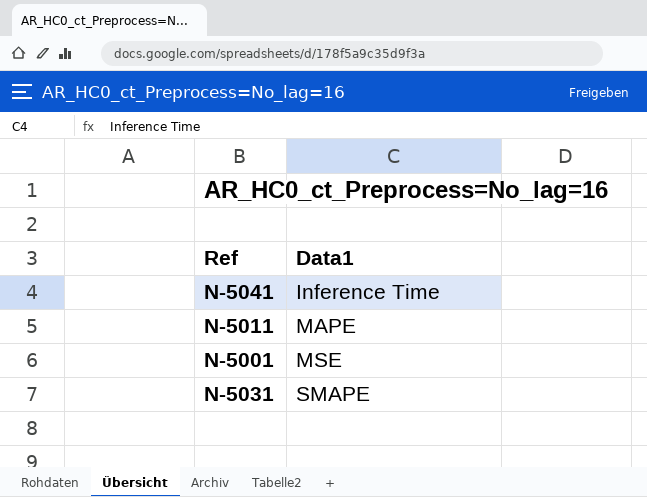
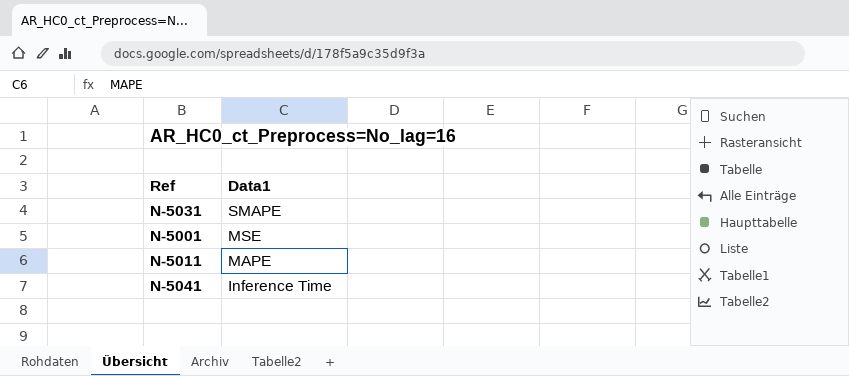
row order: Data1 ascending -> Data1 descending

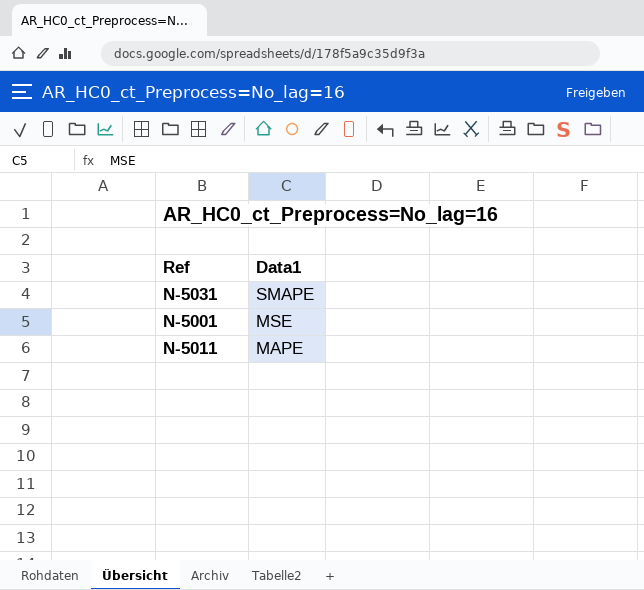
row N-5041: Inference Time -> none

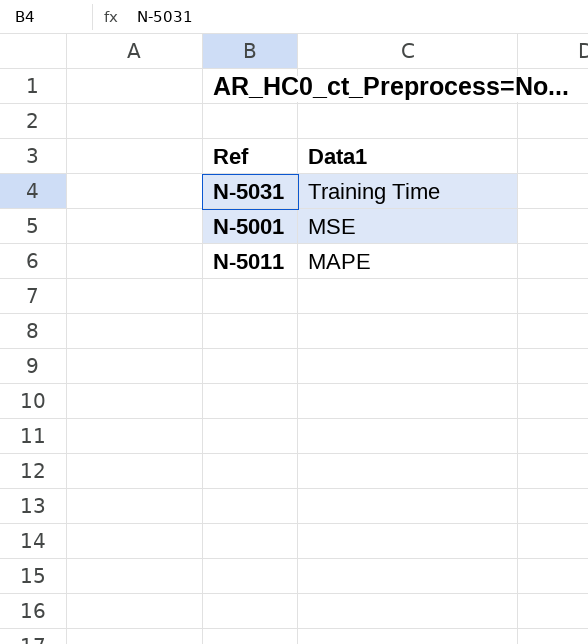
N-5031 | Data1: SMAPE -> Training Time

